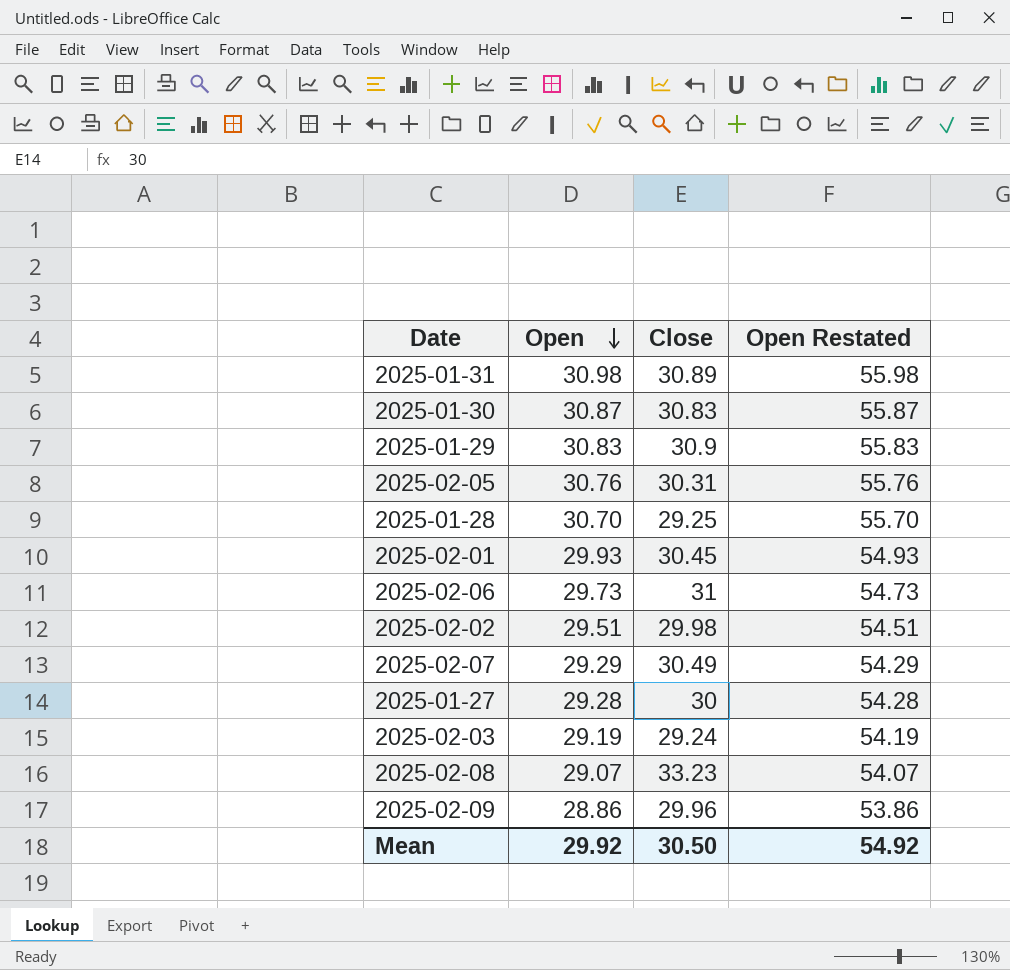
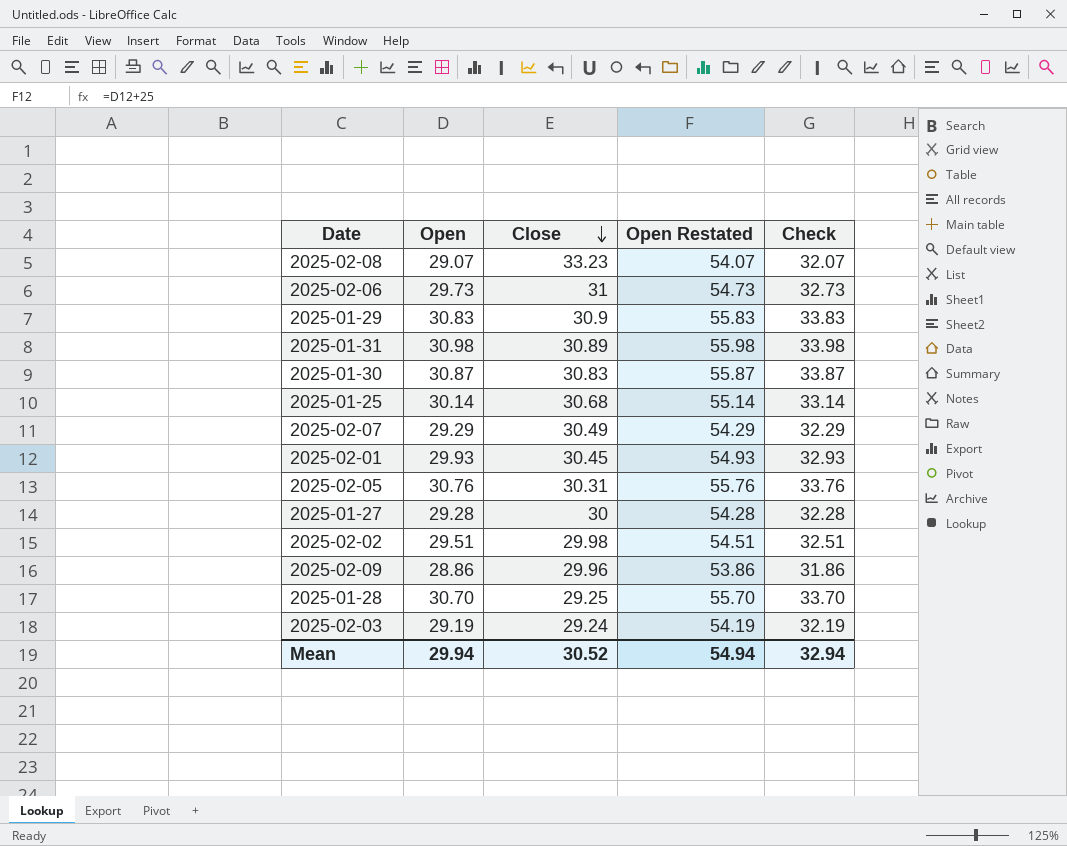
row order: Open descending -> Close descending
column Check | formula: none -> [Open] + 3
row 2025-01-25: none -> 30.14 | 30.68 | 55.14 | 33.14
Mean | Open: 29.92 -> 29.94
Mean | Close: 30.50 -> 30.52
Mean | Open Restated: 54.92 -> 54.94

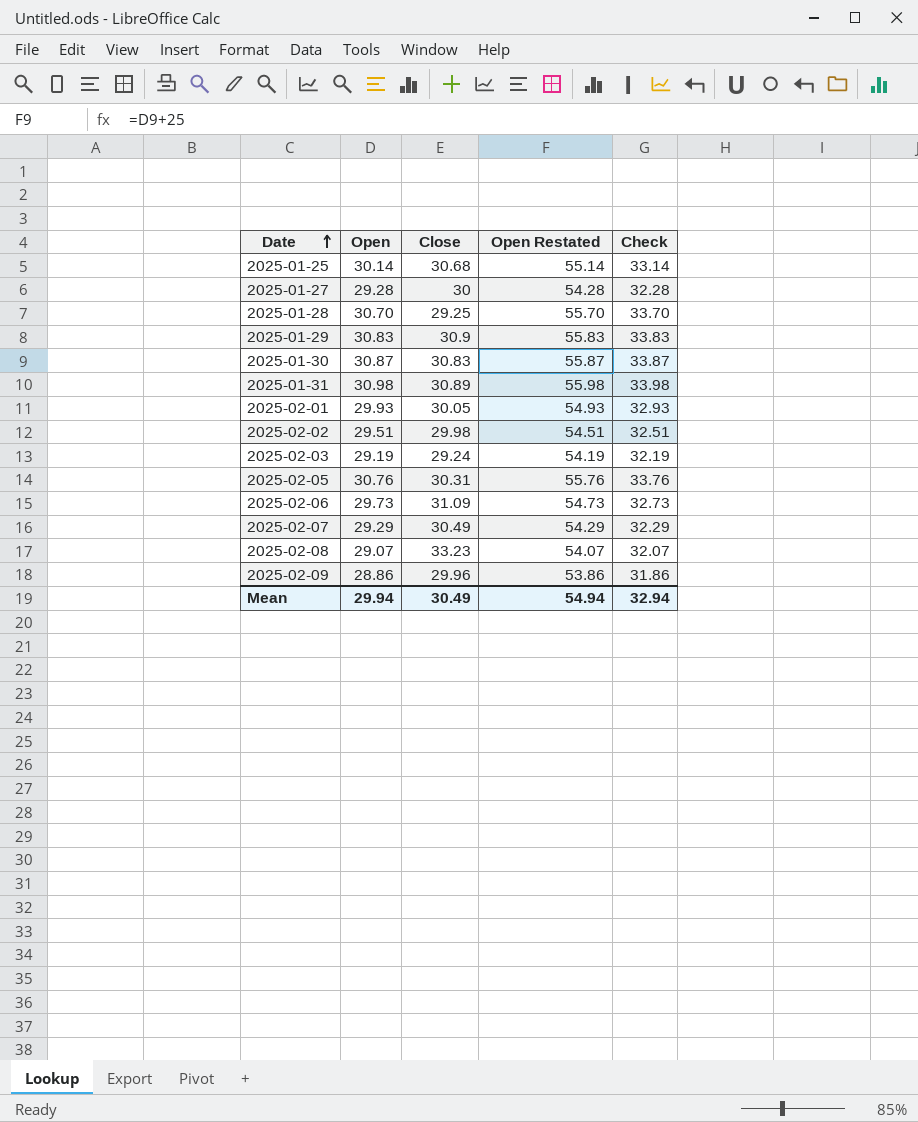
row order: Close descending -> Date ascending
2025-02-01 | Close: 30.45 -> 30.05
2025-02-06 | Close: 31 -> 31.09
Mean | Close: 30.52 -> 30.49

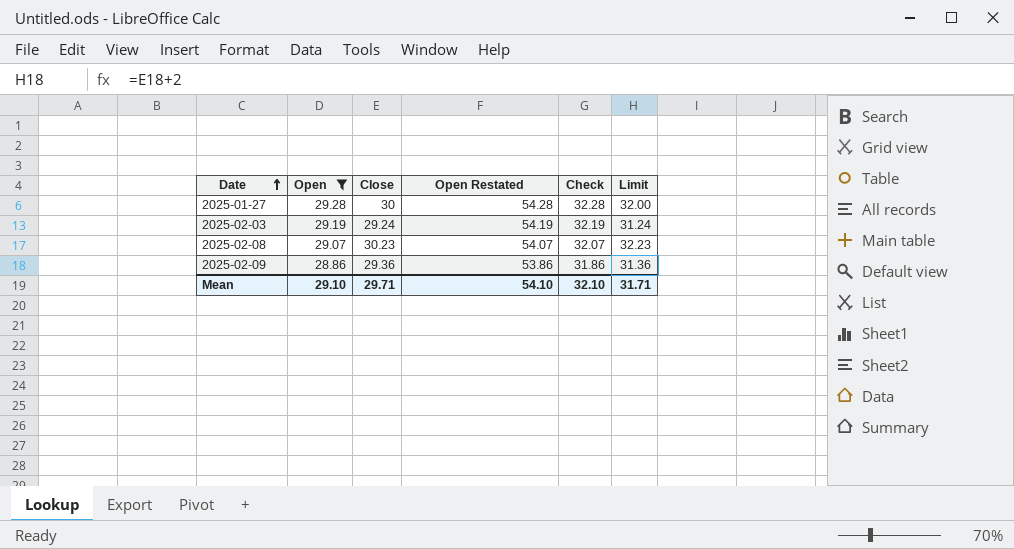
filter: none -> Open <= 29.28
column Limit | formula: none -> [Close] + 2
2025-02-08 | Close: 33.23 -> 30.23
2025-02-09 | Close: 29.96 -> 29.36
Mean | Open: 29.94 -> 29.10
Mean | Close: 30.49 -> 29.71
Mean | Open Restated: 54.94 -> 54.10
Mean | Check: 32.94 -> 32.10

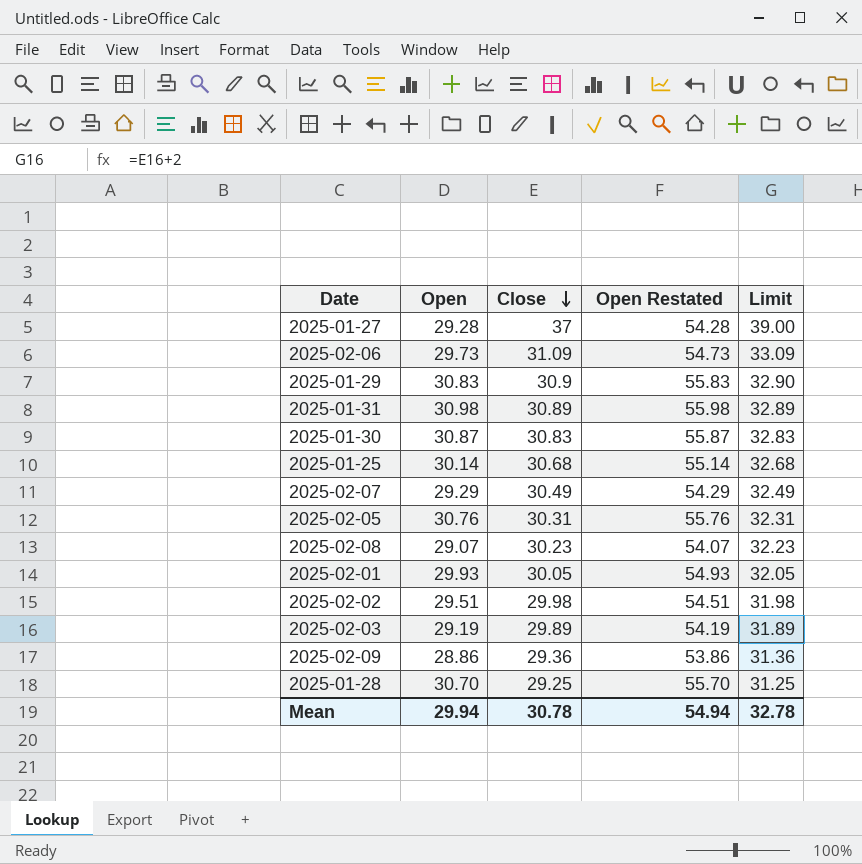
filter: Open <= 29.28 -> none
row order: Date ascending -> Close descending
column Check | formula: [Open] + 3 -> none
2025-01-27 | Close: 30 -> 37
2025-01-27 | Limit: 32.00 -> 39.00
2025-02-03 | Close: 29.24 -> 29.89
2025-02-03 | Limit: 31.24 -> 31.89
Mean | Open: 29.10 -> 29.94
Mean | Close: 29.71 -> 30.78
Mean | Open Restated: 54.10 -> 54.94
Mean | Limit: 31.71 -> 32.78

